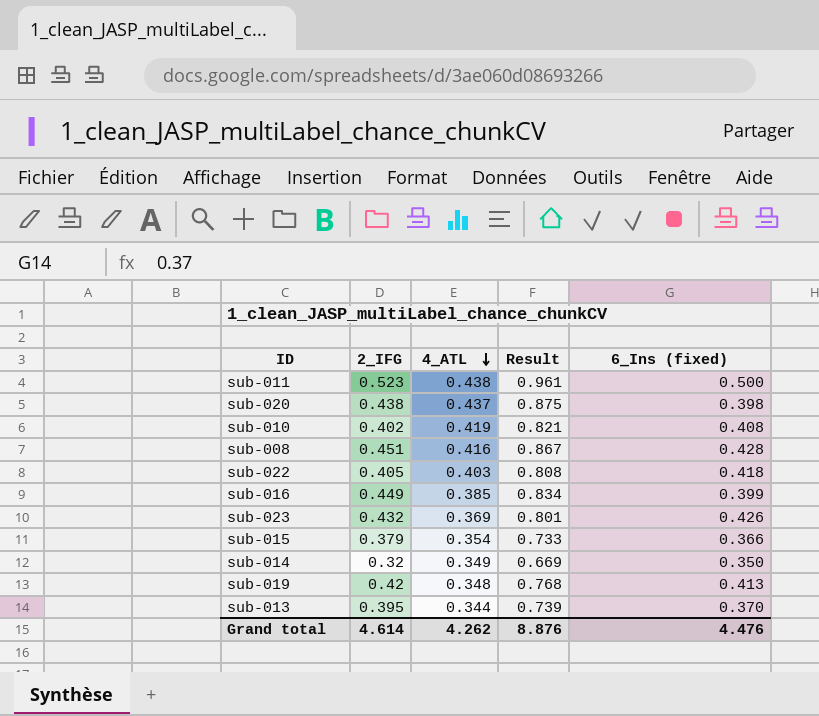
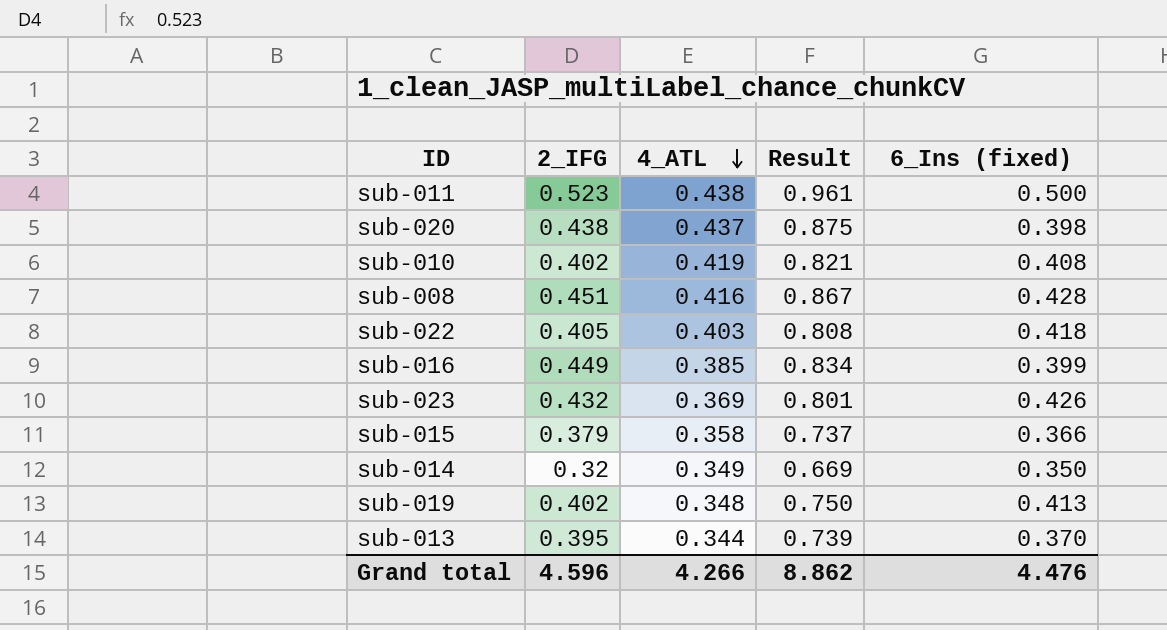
sub-015 | 4_ATL: 0.354 -> 0.358
sub-015 | Result: 0.733 -> 0.737
sub-019 | 2_IFG: 0.42 -> 0.402
sub-019 | Result: 0.768 -> 0.750
Grand total | 2_IFG: 4.614 -> 4.596
Grand total | 4_ATL: 4.262 -> 4.266
Grand total | Result: 8.876 -> 8.862

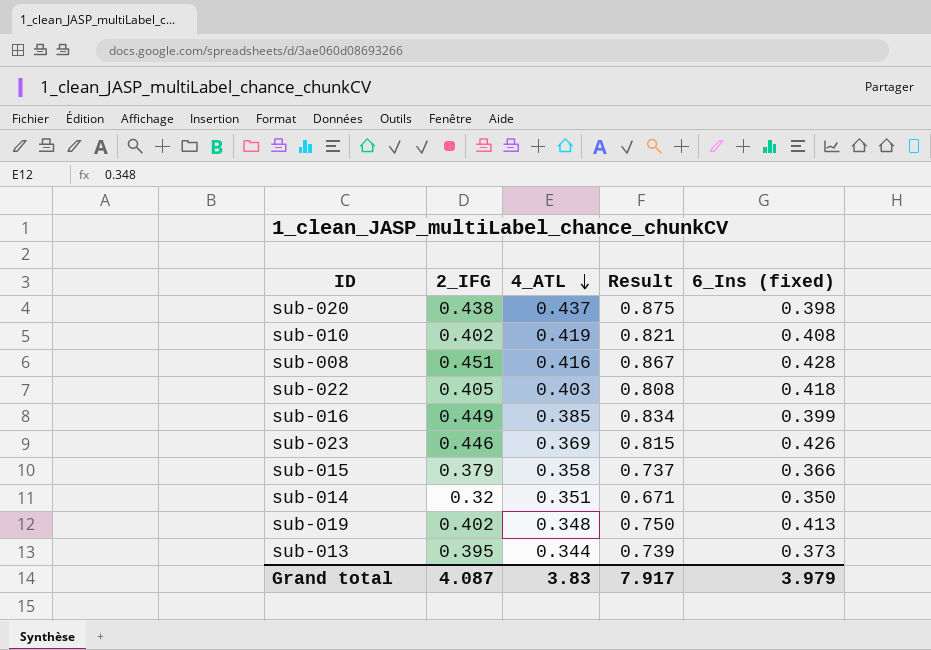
row sub-011: 0.523 | 0.438 | 0.961 | 0.500 -> none
sub-023 | 2_IFG: 0.432 -> 0.446
sub-023 | Result: 0.801 -> 0.815
sub-014 | 4_ATL: 0.349 -> 0.351
sub-014 | Result: 0.669 -> 0.671
sub-013 | 6_Ins (fixed): 0.370 -> 0.373
Grand total | 2_IFG: 4.596 -> 4.087
Grand total | 4_ATL: 4.266 -> 3.83
Grand total | Result: 8.862 -> 7.917
Grand total | 6_Ins (fixed): 4.476 -> 3.979

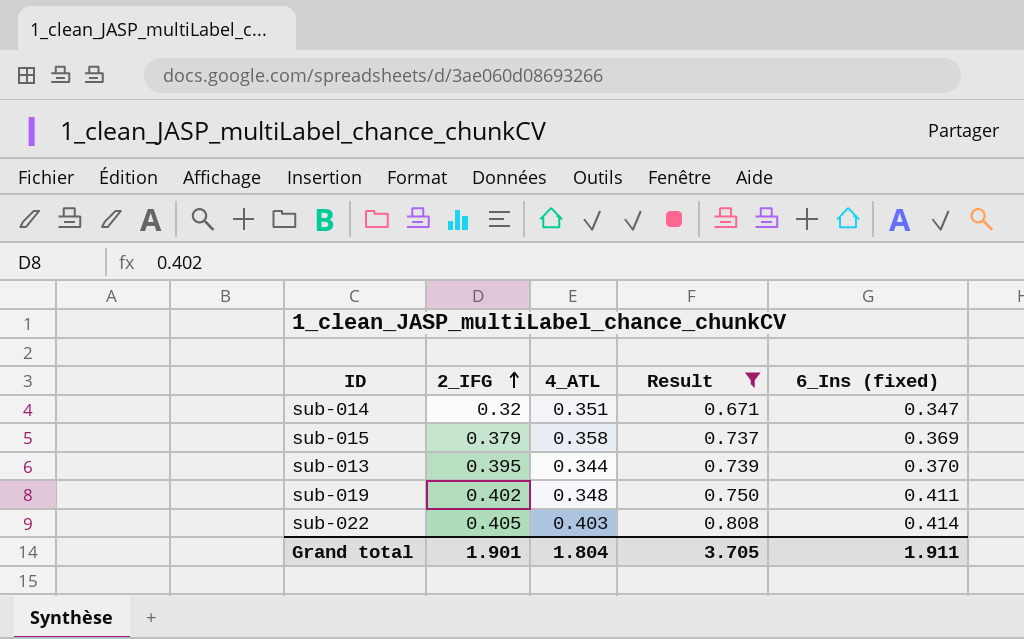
filter: none -> Result <= 0.808
row order: 4_ATL descending -> 2_IFG ascending
sub-014 | 6_Ins (fixed): 0.350 -> 0.347
sub-015 | 6_Ins (fixed): 0.366 -> 0.369
sub-013 | 6_Ins (fixed): 0.373 -> 0.370
sub-019 | 6_Ins (fixed): 0.413 -> 0.411
sub-022 | 6_Ins (fixed): 0.418 -> 0.414
Grand total | 2_IFG: 4.087 -> 1.901
Grand total | 4_ATL: 3.83 -> 1.804
Grand total | Result: 7.917 -> 3.705
Grand total | 6_Ins (fixed): 3.979 -> 1.911

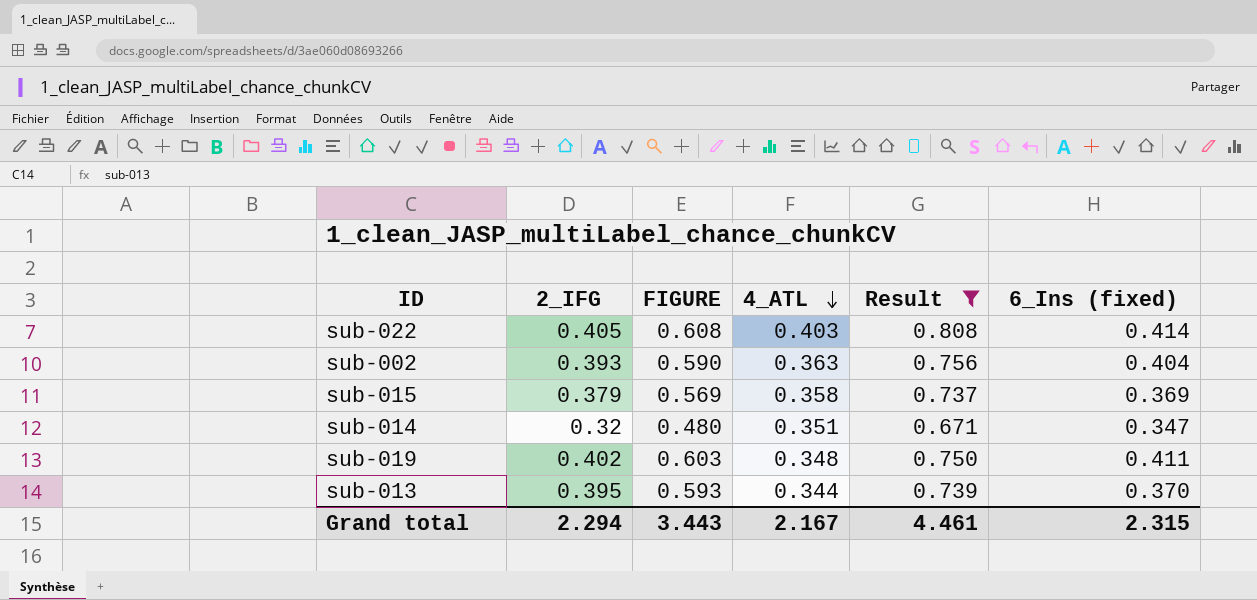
row order: 2_IFG ascending -> 4_ATL descending
column FIGURE | formula: none -> [2_IFG] * 1.5
row sub-002: none -> 0.393 | 0.590 | 0.363 | 0.756 | 0.404
Grand total | 2_IFG: 1.901 -> 2.294
Grand total | 4_ATL: 1.804 -> 2.167
Grand total | Result: 3.705 -> 4.461
Grand total | 6_Ins (fixed): 1.911 -> 2.315

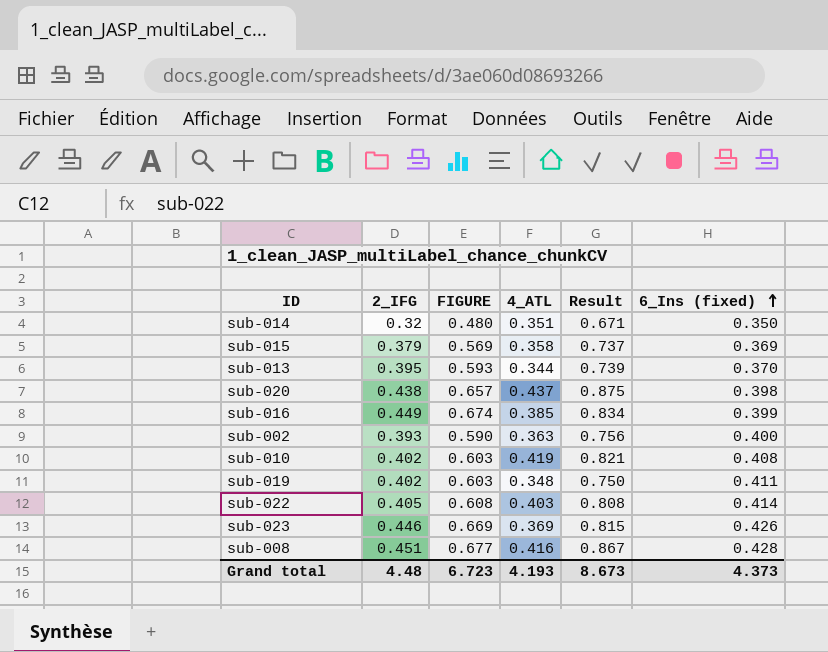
filter: Result <= 0.808 -> none
row order: 4_ATL descending -> 6_Ins (fixed) ascending
sub-014 | 6_Ins (fixed): 0.347 -> 0.350
sub-002 | 6_Ins (fixed): 0.404 -> 0.400
Grand total | 2_IFG: 2.294 -> 4.48
Grand total | FIGURE: 3.443 -> 6.723
Grand total | 4_ATL: 2.167 -> 4.193
Grand total | Result: 4.461 -> 8.673
Grand total | 6_Ins (fixed): 2.315 -> 4.373

